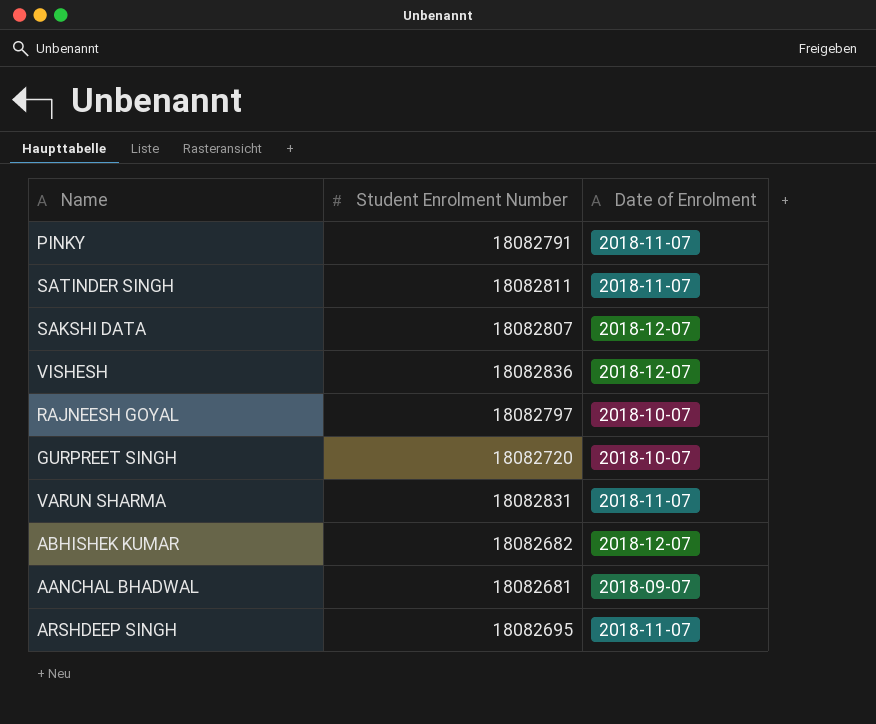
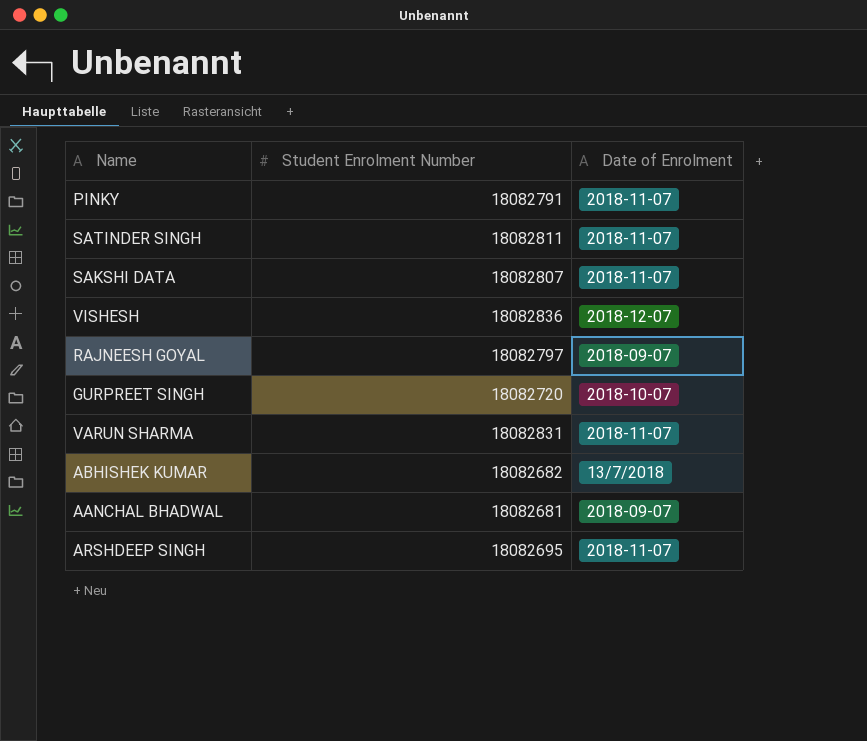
SAKSHI DATA | Date of Enrolment: 2018-12-07 -> 2018-11-07
RAJNEESH GOYAL | Date of Enrolment: 2018-10-07 -> 2018-09-07
ABHISHEK KUMAR | Date of Enrolment: 2018-12-07 -> 13/7/2018

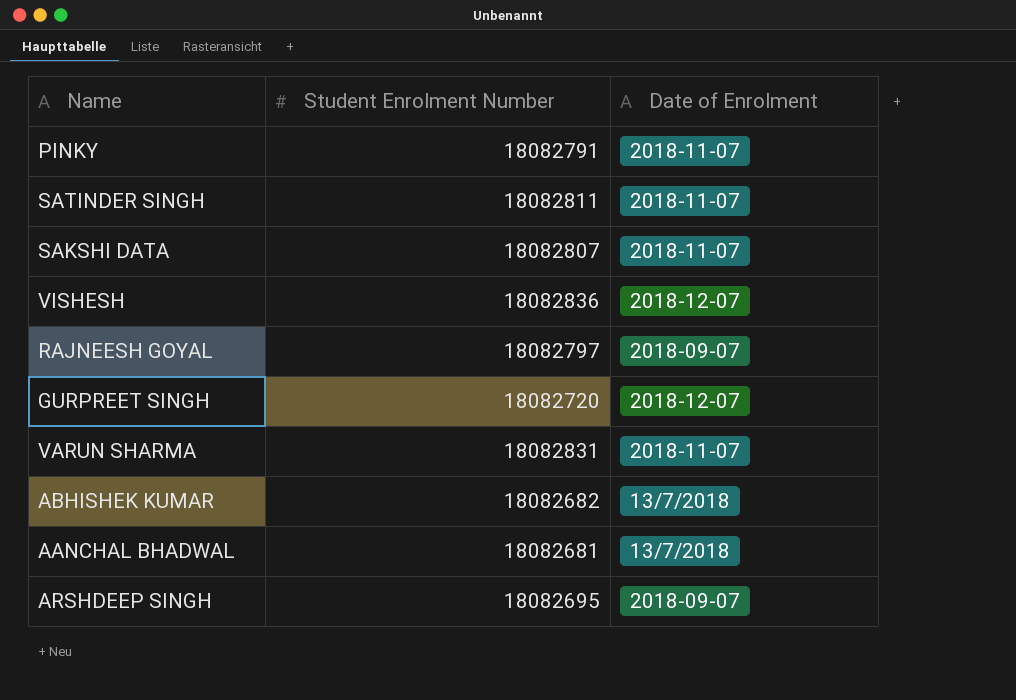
GURPREET SINGH | Date of Enrolment: 2018-10-07 -> 2018-12-07
AANCHAL BHADWAL | Date of Enrolment: 2018-09-07 -> 13/7/2018
ARSHDEEP SINGH | Date of Enrolment: 2018-11-07 -> 2018-09-07

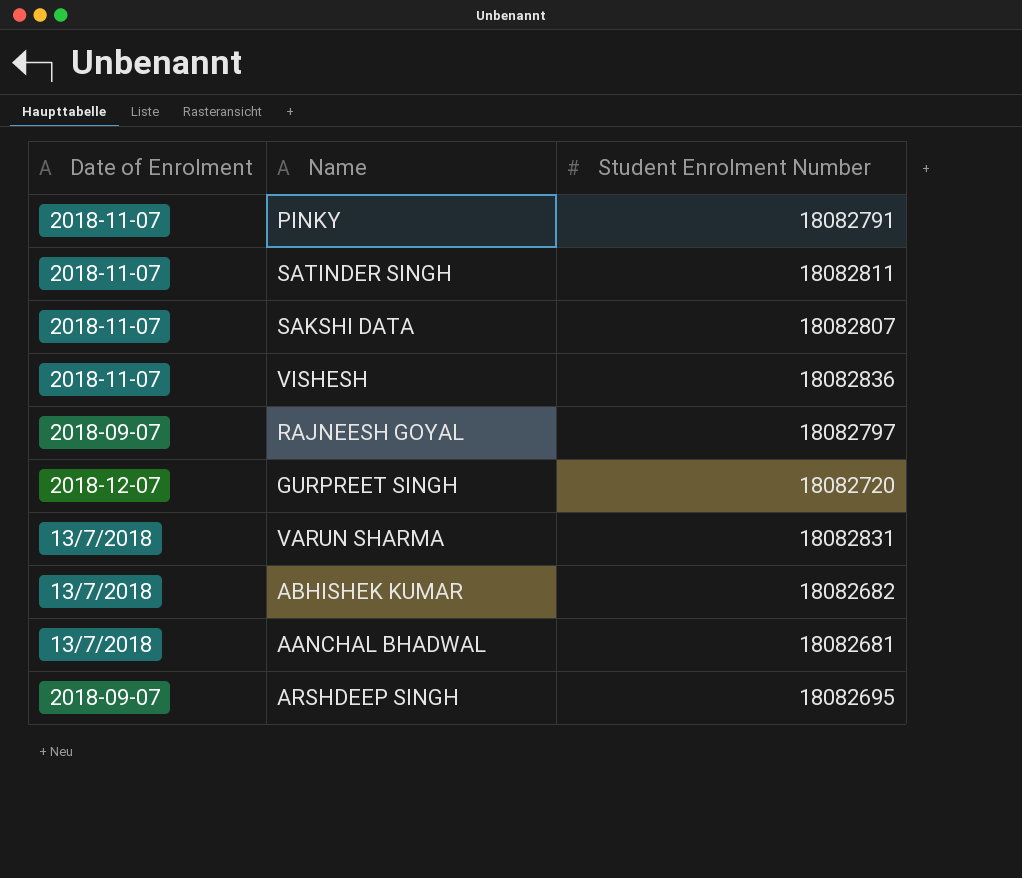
column Date of Enrolment | position: 3 -> 1
VISHESH | Date of Enrolment: 2018-12-07 -> 2018-11-07
VARUN SHARMA | Date of Enrolment: 2018-11-07 -> 13/7/2018

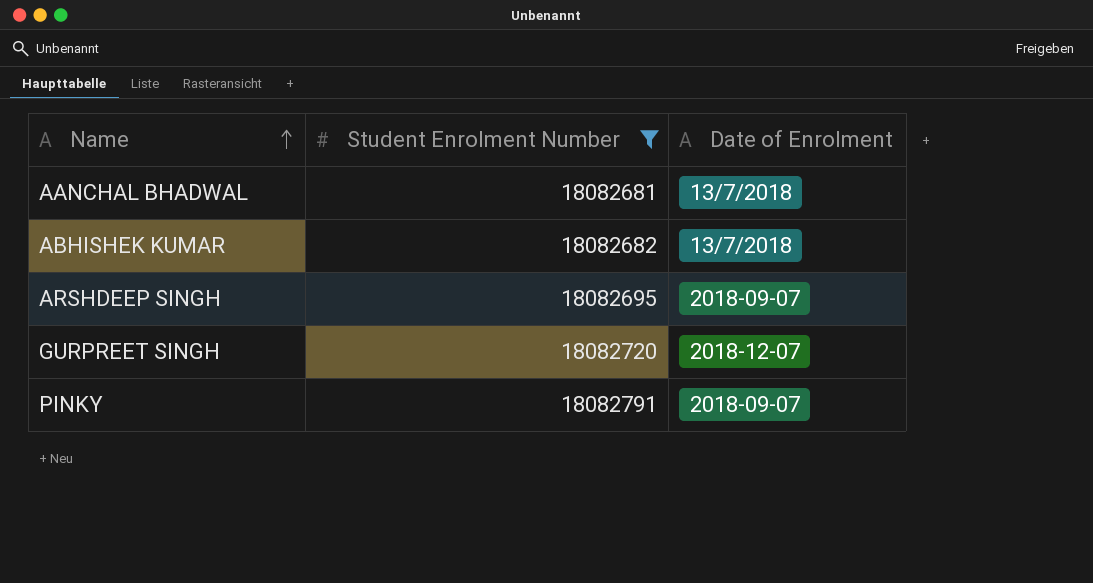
filter: none -> Student Enrolment Number <= 18082791
row order: none -> Name ascending
column Date of Enrolment | position: 1 -> 3
PINKY | Date of Enrolment: 2018-11-07 -> 2018-09-07

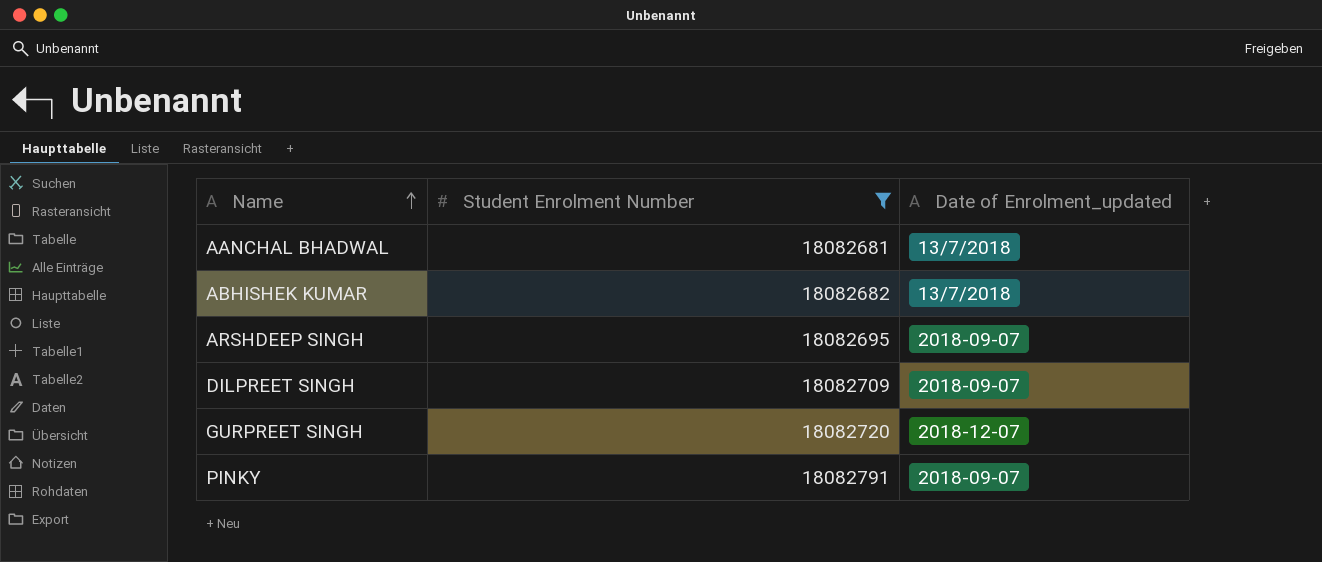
column name: Date of Enrolment -> Date of Enrolment_updated
row DILPREET SINGH: none -> 18082709 | 2018-09-07

